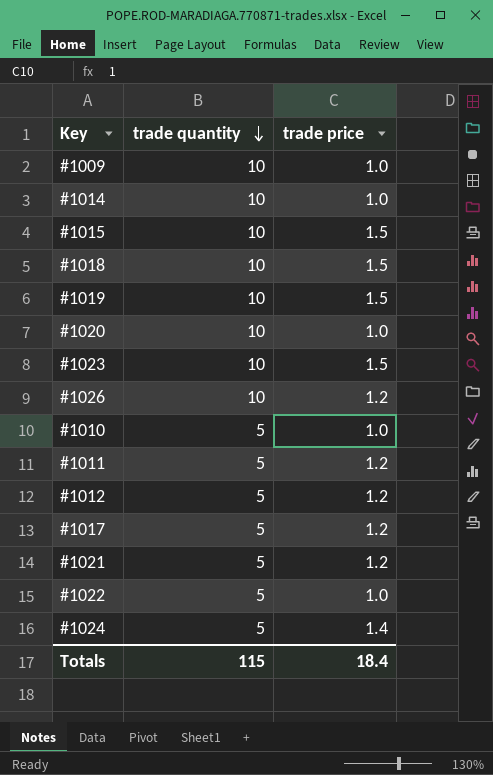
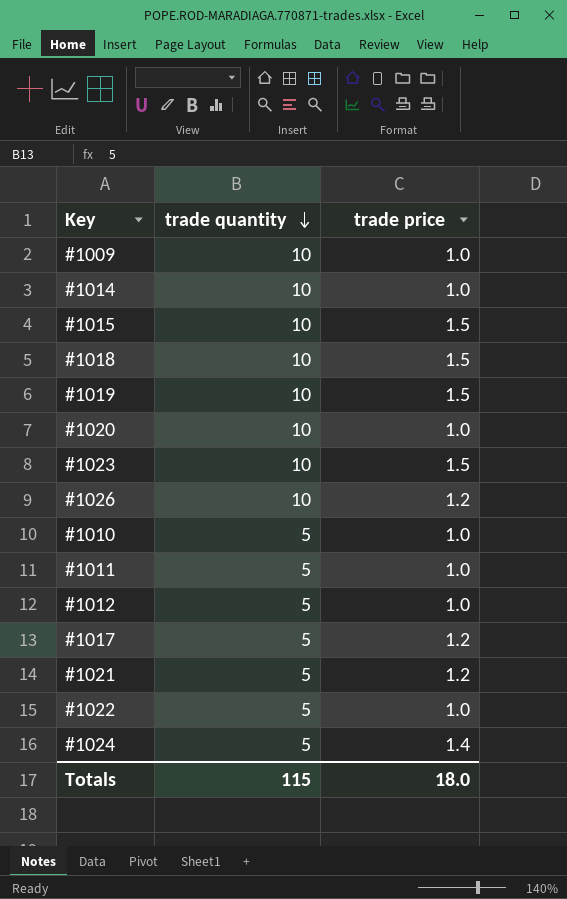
#1011 | trade price: 1.2 -> 1.0
#1012 | trade price: 1.2 -> 1.0
Totals | trade price: 18.4 -> 18.0

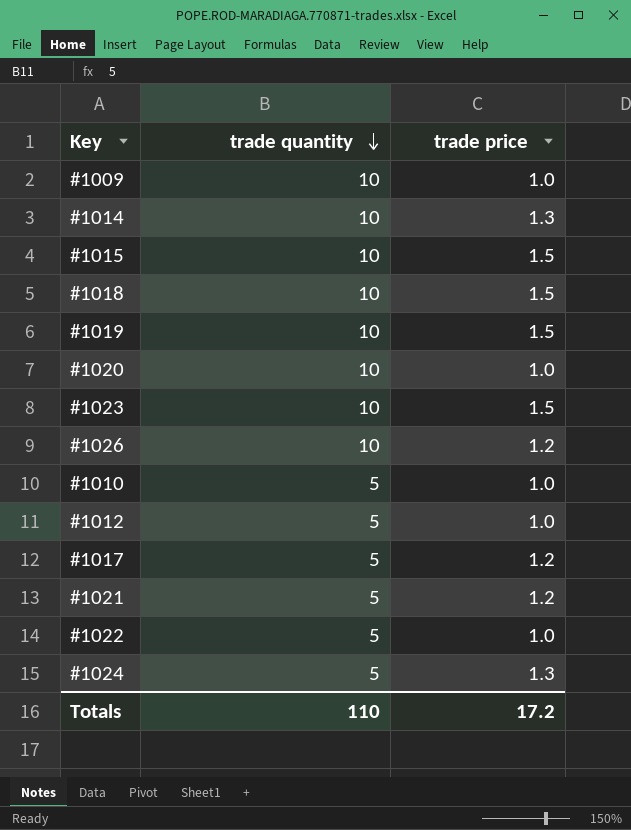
row #1011: 5 | 1.0 -> none
#1014 | trade price: 1.0 -> 1.3
#1024 | trade price: 1.4 -> 1.3
Totals | trade quantity: 115 -> 110
Totals | trade price: 18.0 -> 17.2

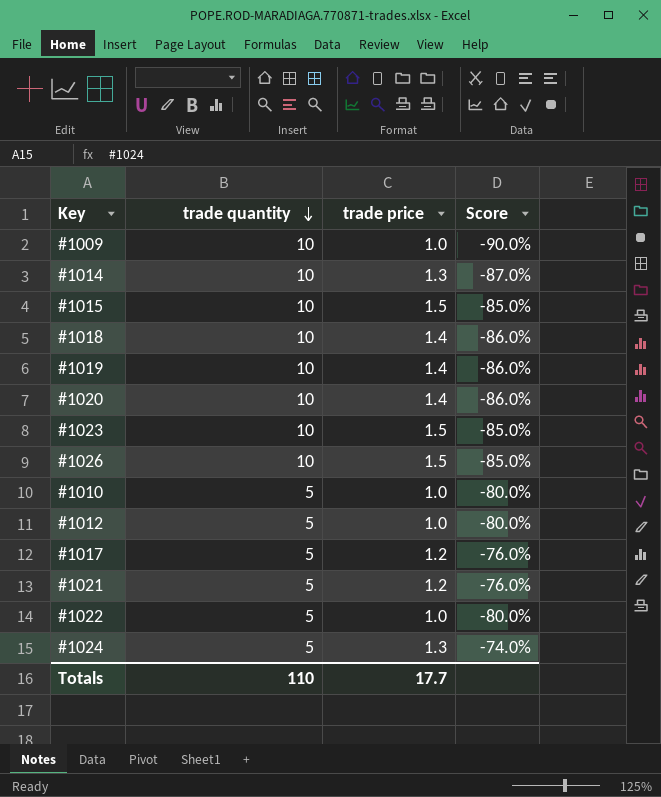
column Score | formula: none -> ([trade price] - [trade quantity]) / [trade quantity]
#1018 | trade price: 1.5 -> 1.4
#1019 | trade price: 1.5 -> 1.4
#1020 | trade price: 1.0 -> 1.4
#1026 | trade price: 1.2 -> 1.5
Totals | trade price: 17.2 -> 17.7

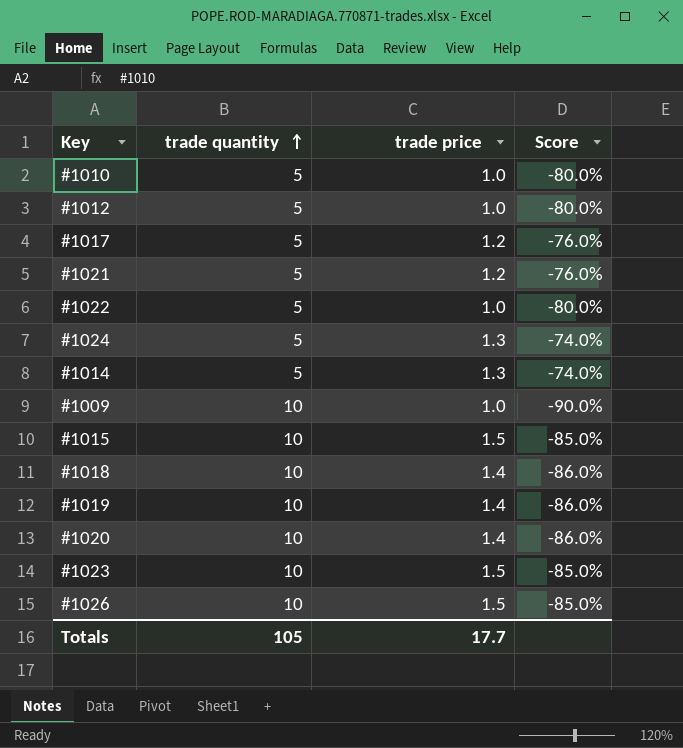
row order: trade quantity descending -> trade quantity ascending
#1014 | trade quantity: 10 -> 5
#1014 | Score: -87.0% -> -74.0%
Totals | trade quantity: 110 -> 105

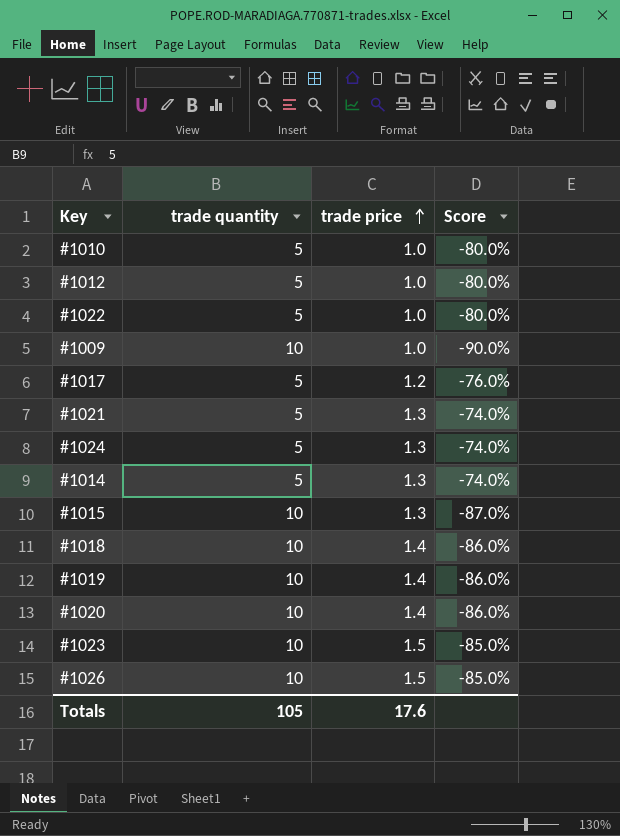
row order: trade quantity ascending -> trade price ascending
#1021 | trade price: 1.2 -> 1.3
#1021 | Score: -76.0% -> -74.0%
#1015 | trade price: 1.5 -> 1.3
#1015 | Score: -85.0% -> -87.0%
Totals | trade price: 17.7 -> 17.6

